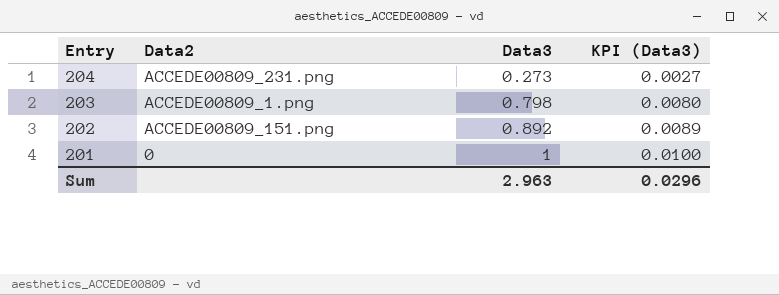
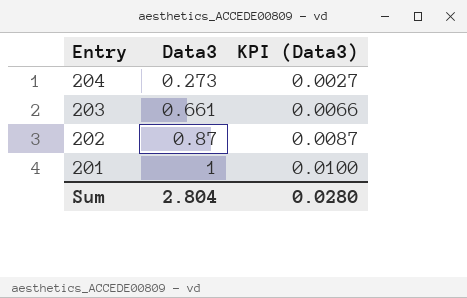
column Data2 | position: 2 -> none
203 | Data3: 0.798 -> 0.661
203 | KPI (Data3): 0.0080 -> 0.0066
202 | Data3: 0.892 -> 0.87
202 | KPI (Data3): 0.0089 -> 0.0087
Sum | Data3: 2.963 -> 2.804
Sum | KPI (Data3): 0.0296 -> 0.0280

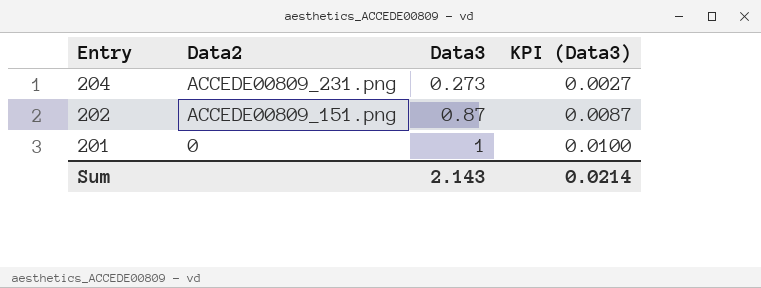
column Data2 | position: none -> 2
row 203: 0.661 | 0.0066 -> none
Sum | Data3: 2.804 -> 2.143
Sum | KPI (Data3): 0.0280 -> 0.0214

